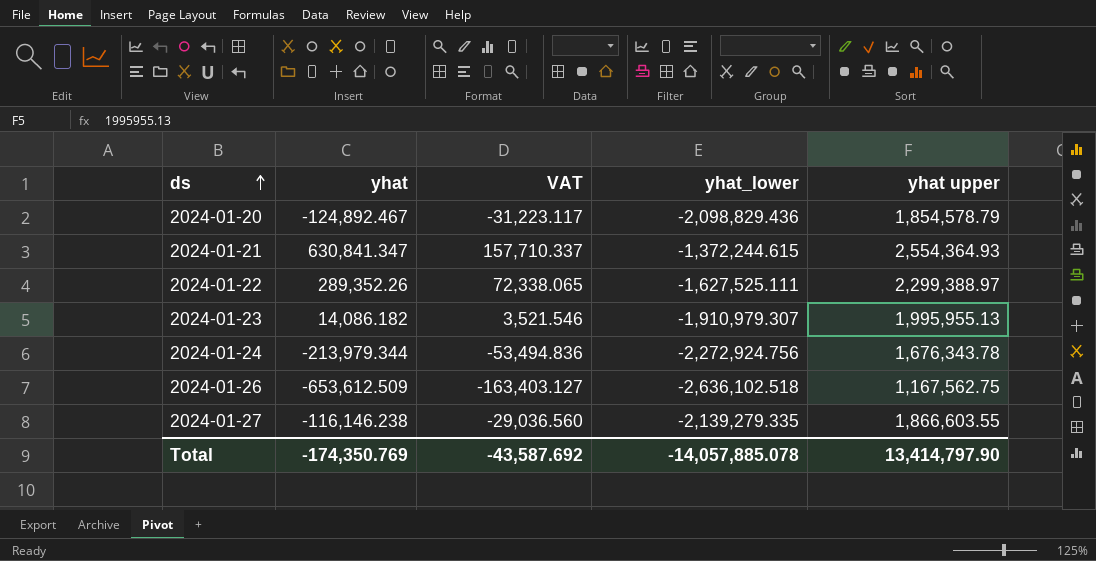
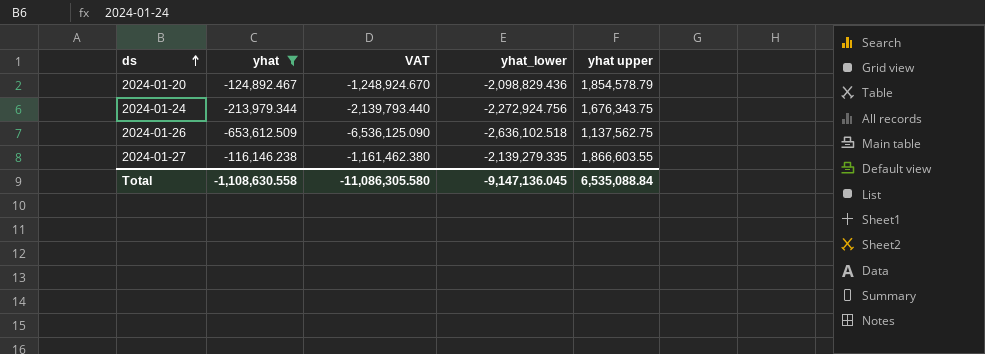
filter: none -> yhat <= -116,146.238
column VAT | formula: [yhat] * 0.25 -> [yhat] * 10
2024-01-24 | yhat upper: 1,676,343.78 -> 1,676,343.75
2024-01-26 | yhat upper: 1,167,562.75 -> 1,137,562.75
Total | yhat: -174,350.769 -> -1,108,630.558
Total | VAT: -43,587.692 -> -11,086,305.580
Total | yhat_lower: -14,057,885.078 -> -9,147,136.045
Total | yhat upper: 13,414,797.90 -> 6,535,088.84

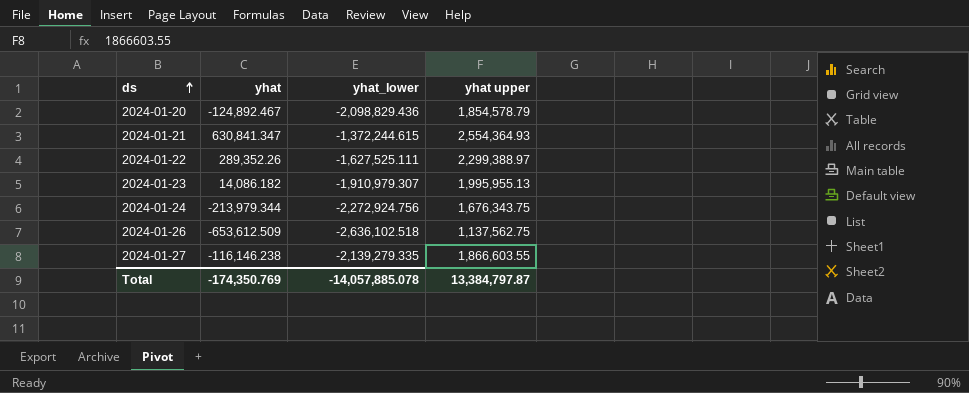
filter: yhat <= -116,146.238 -> none
column VAT | formula: [yhat] * 10 -> none
Total | yhat: -1,108,630.558 -> -174,350.769
Total | yhat_lower: -9,147,136.045 -> -14,057,885.078
Total | yhat upper: 6,535,088.84 -> 13,384,797.87

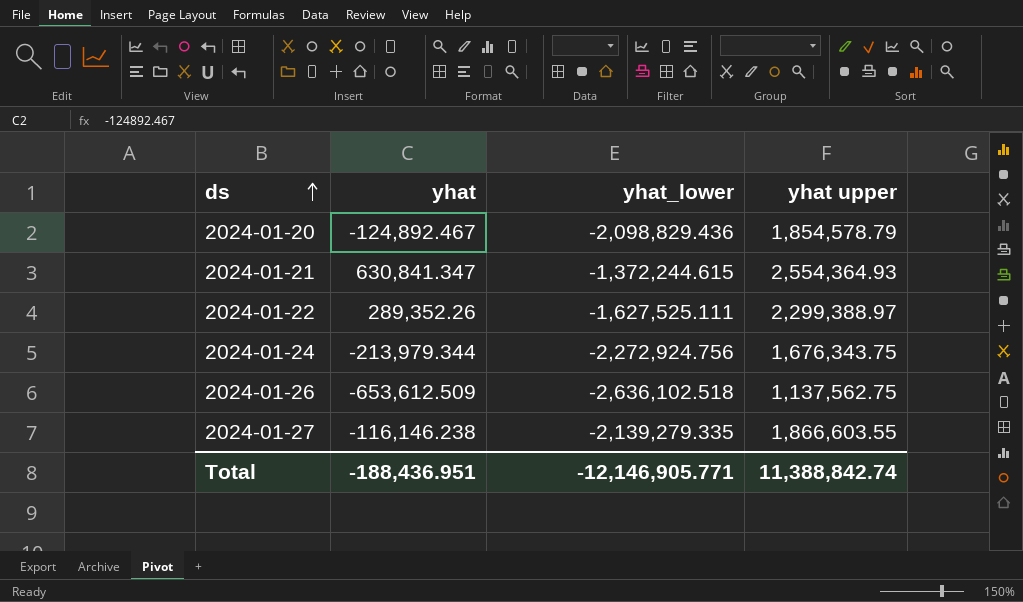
row 2024-01-23: 14,086.182 | -1,910,979.307 | 1,995,955.13 -> none
Total | yhat: -174,350.769 -> -188,436.951
Total | yhat_lower: -14,057,885.078 -> -12,146,905.771
Total | yhat upper: 13,384,797.87 -> 11,388,842.74

